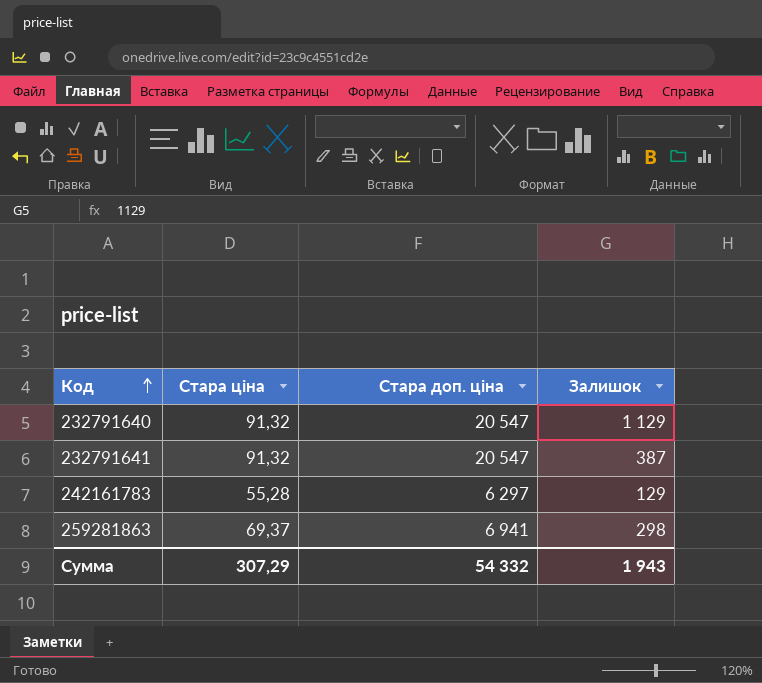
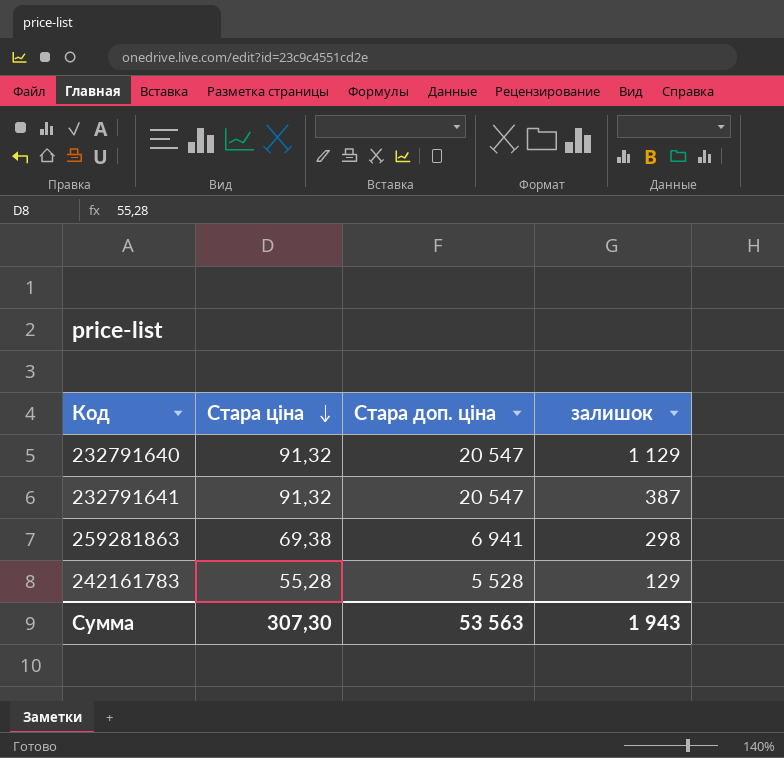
row order: Код ascending -> Стара ціна descending
column name: Залишок -> залишок
259281863 | Стара ціна: 69,37 -> 69,38
242161783 | Стара доп. ціна: 6 297 -> 5 528
Сумма | Стара ціна: 307,29 -> 307,30
Сумма | Стара доп. ціна: 54 332 -> 53 563

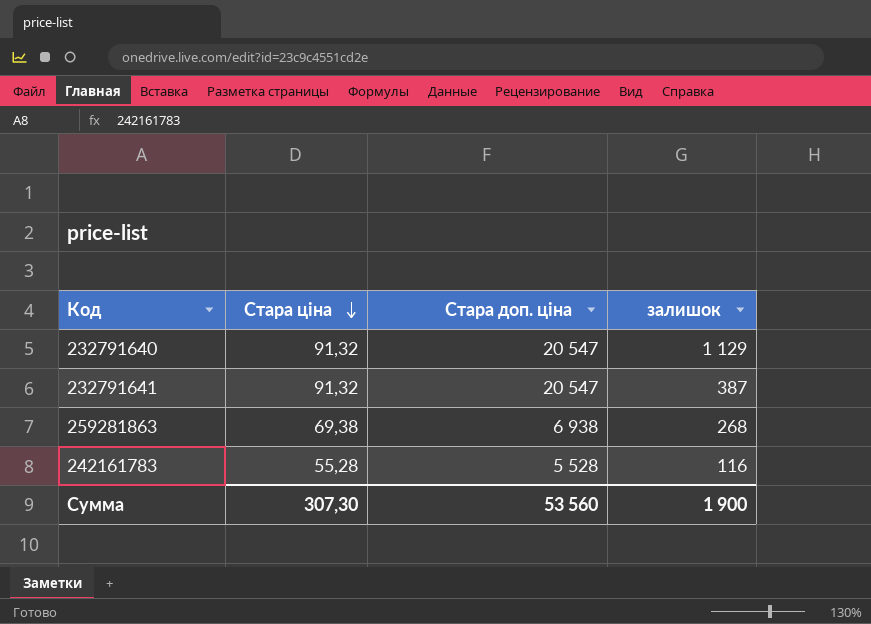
259281863 | Стара доп. ціна: 6 941 -> 6 938
259281863 | залишок: 298 -> 268
242161783 | залишок: 129 -> 116
Сумма | Стара доп. ціна: 53 563 -> 53 560
Сумма | залишок: 1 943 -> 1 900

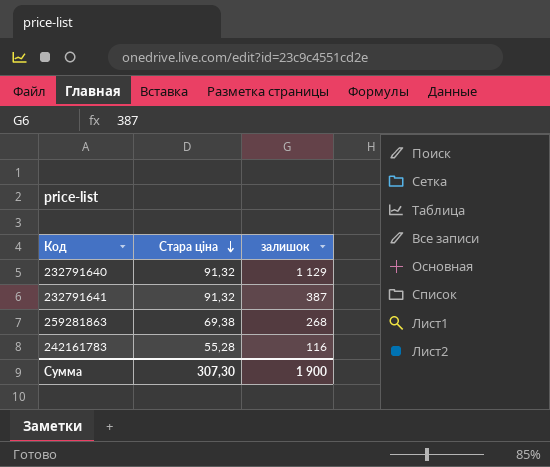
column Стара доп. ціна | position: 3 -> none

